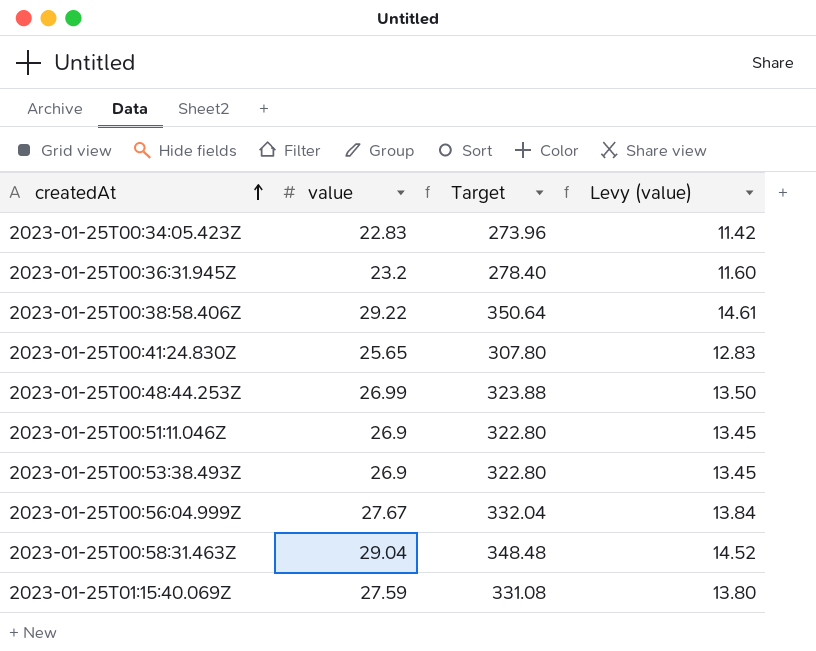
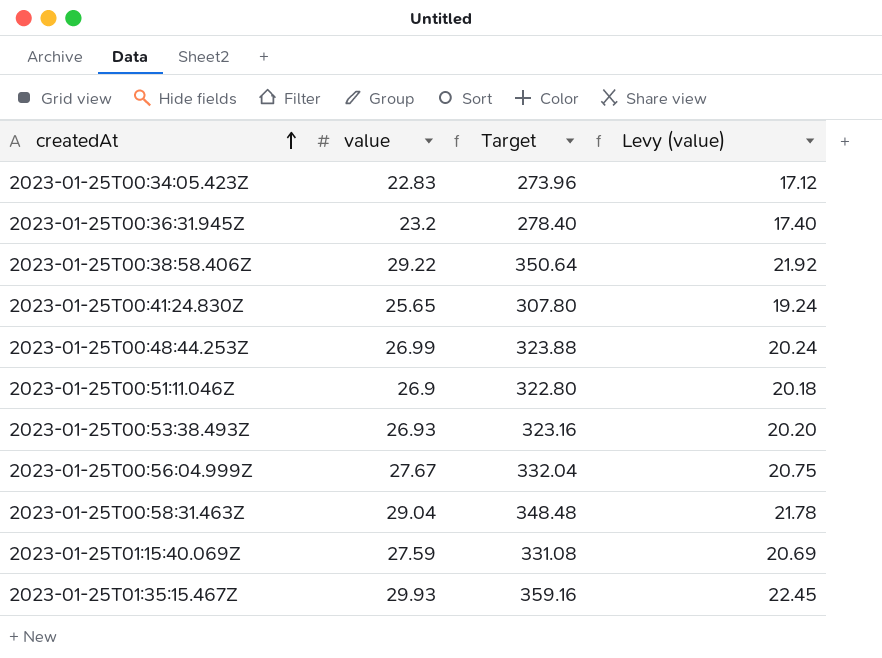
column Levy (value) | formula: [value] * 0.5 -> [value] * 0.75
2023-01-25T00:53:38.493Z | value: 26.9 -> 26.93
2023-01-25T00:53:38.493Z | Target: 322.80 -> 323.16
row 2023-01-25T01:35:15.467Z: none -> 29.93 | 359.16 | 22.45

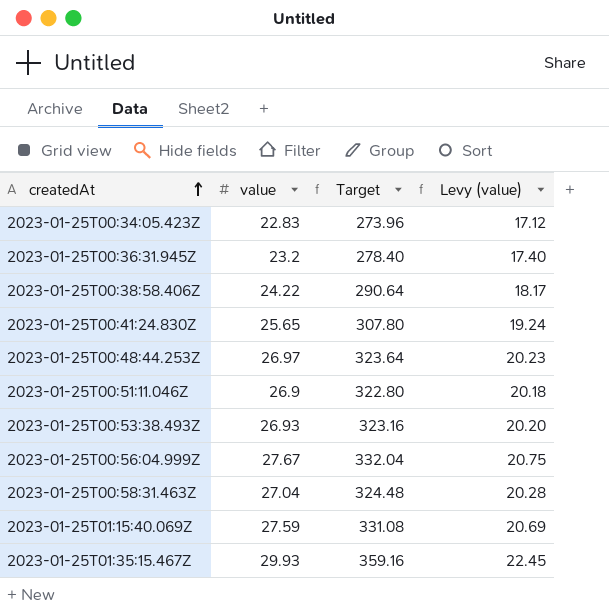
2023-01-25T00:38:58.406Z | value: 29.22 -> 24.22
2023-01-25T00:38:58.406Z | Target: 350.64 -> 290.64
2023-01-25T00:38:58.406Z | Levy (value): 21.92 -> 18.17
2023-01-25T00:48:44.253Z | value: 26.99 -> 26.97
2023-01-25T00:48:44.253Z | Target: 323.88 -> 323.64
2023-01-25T00:48:44.253Z | Levy (value): 20.24 -> 20.23
2023-01-25T00:58:31.463Z | value: 29.04 -> 27.04
2023-01-25T00:58:31.463Z | Target: 348.48 -> 324.48
2023-01-25T00:58:31.463Z | Levy (value): 21.78 -> 20.28

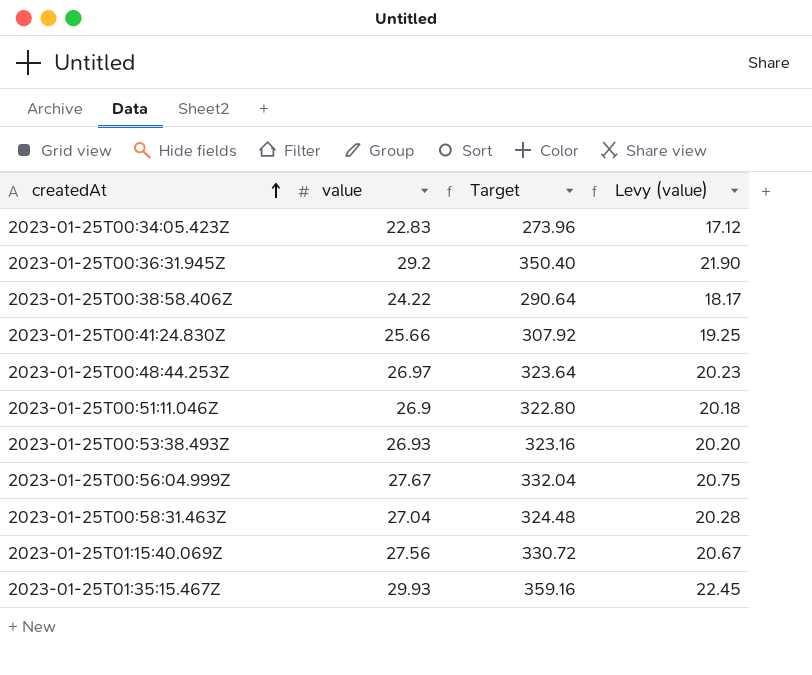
2023-01-25T00:36:31.945Z | value: 23.2 -> 29.2
2023-01-25T00:36:31.945Z | Target: 278.40 -> 350.40
2023-01-25T00:36:31.945Z | Levy (value): 17.40 -> 21.90
2023-01-25T00:41:24.830Z | value: 25.65 -> 25.66
2023-01-25T00:41:24.830Z | Target: 307.80 -> 307.92
2023-01-25T00:41:24.830Z | Levy (value): 19.24 -> 19.25
2023-01-25T01:15:40.069Z | value: 27.59 -> 27.56
2023-01-25T01:15:40.069Z | Target: 331.08 -> 330.72
2023-01-25T01:15:40.069Z | Levy (value): 20.69 -> 20.67

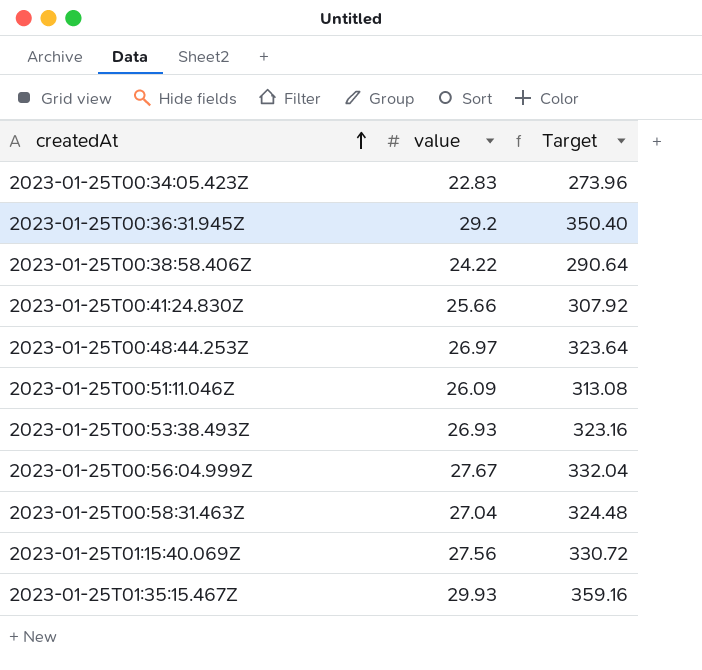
column Levy (value) | formula: [value] * 0.75 -> none
2023-01-25T00:51:11.046Z | value: 26.9 -> 26.09
2023-01-25T00:51:11.046Z | Target: 322.80 -> 313.08

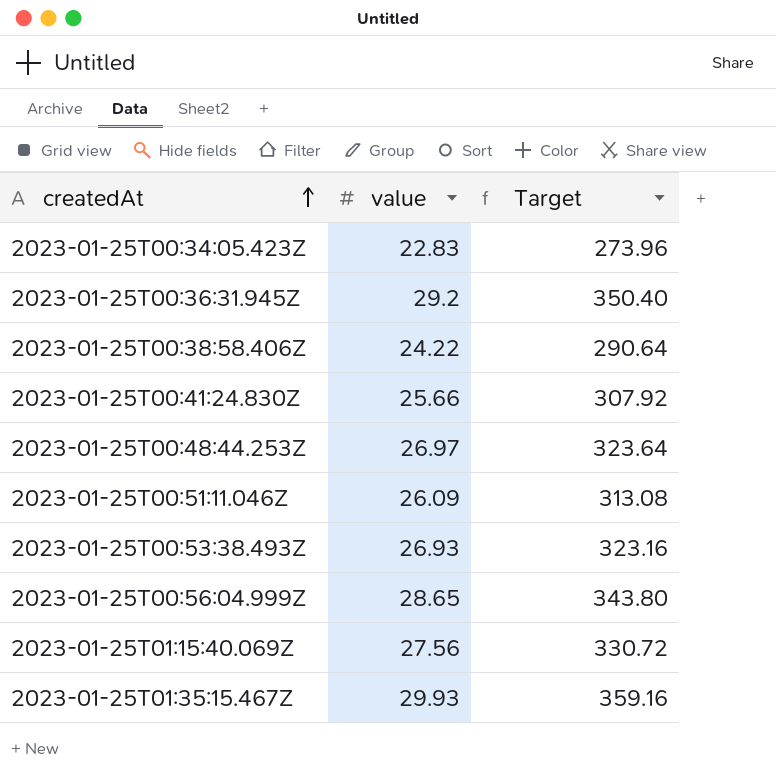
row 2023-01-25T00:58:31.463Z: 27.04 | 324.48 -> none
2023-01-25T00:56:04.999Z | value: 27.67 -> 28.65
2023-01-25T00:56:04.999Z | Target: 332.04 -> 343.80

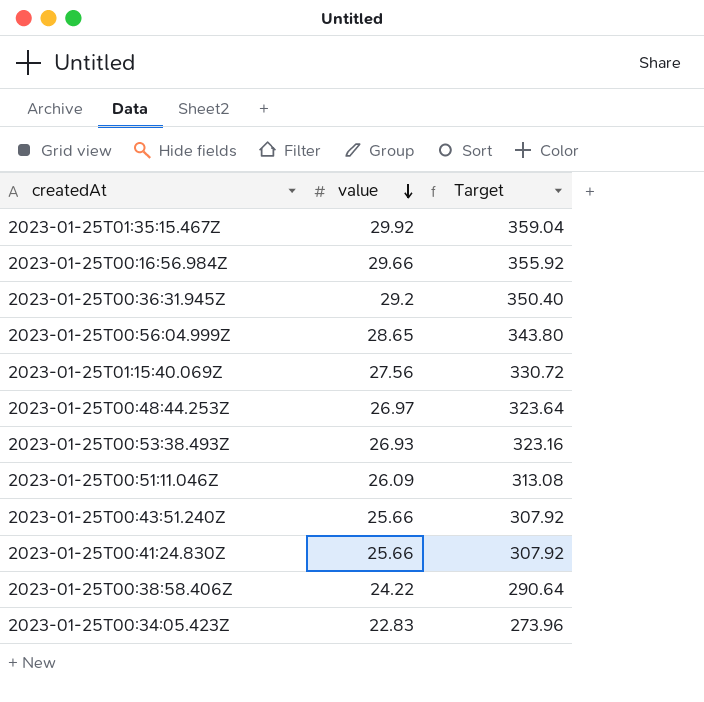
row order: createdAt ascending -> value descending
2023-01-25T01:35:15.467Z | value: 29.93 -> 29.92
2023-01-25T01:35:15.467Z | Target: 359.16 -> 359.04
row 2023-01-25T00:16:56.984Z: none -> 29.66 | 355.92
row 2023-01-25T00:43:51.240Z: none -> 25.66 | 307.92

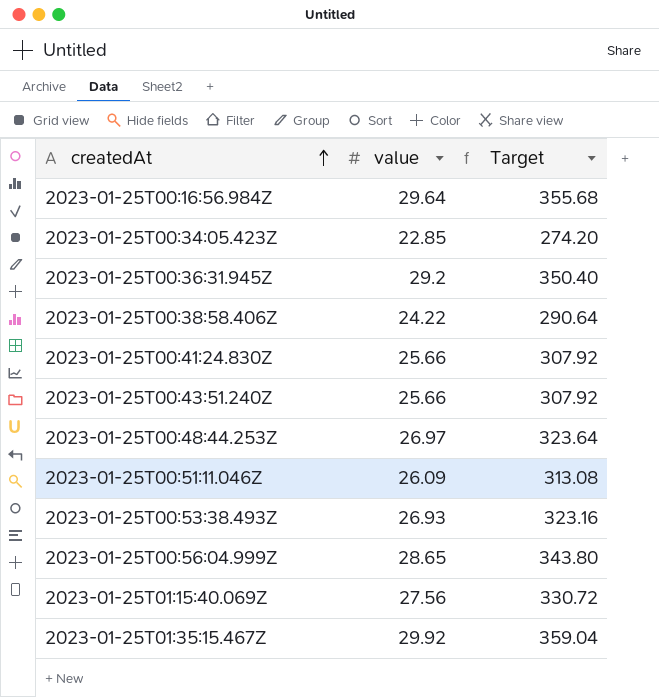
row order: value descending -> createdAt ascending
2023-01-25T00:16:56.984Z | value: 29.66 -> 29.64
2023-01-25T00:16:56.984Z | Target: 355.92 -> 355.68
2023-01-25T00:34:05.423Z | value: 22.83 -> 22.85
2023-01-25T00:34:05.423Z | Target: 273.96 -> 274.20

